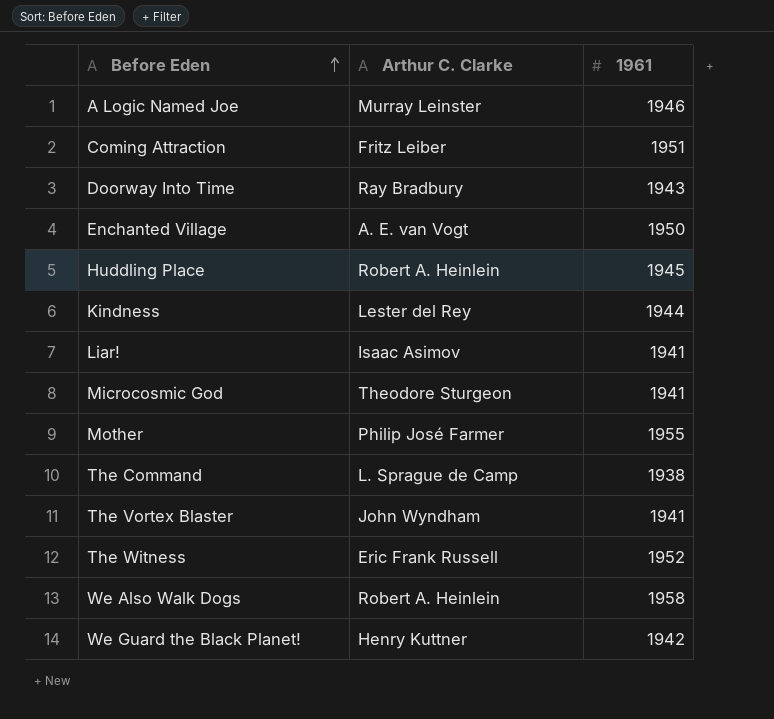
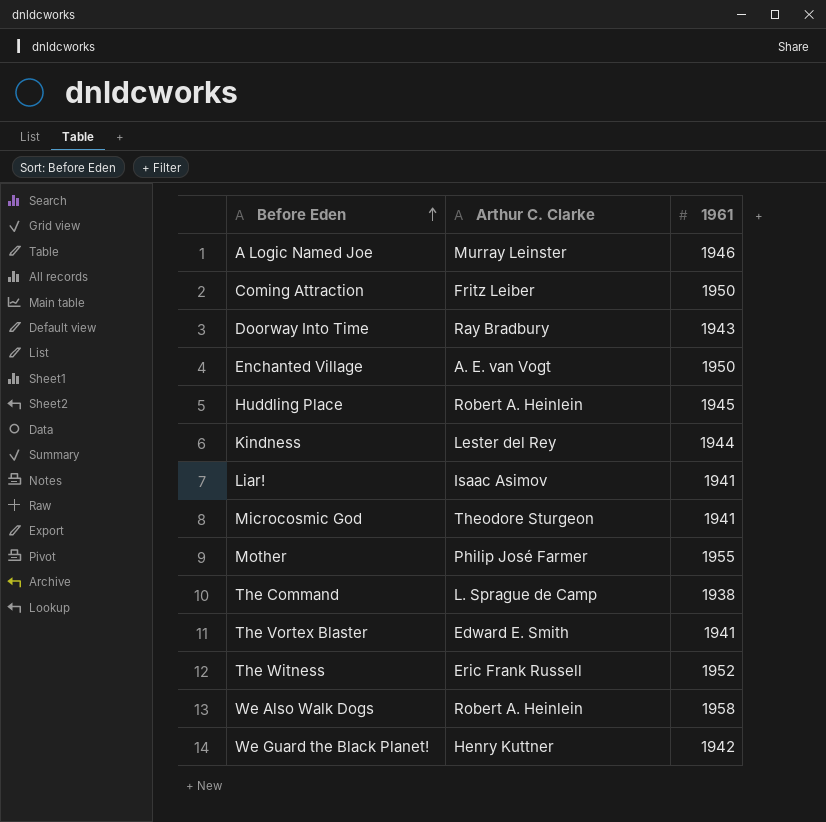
Coming Attraction | 1961: 1951 -> 1950
The Vortex Blaster | Arthur C. Clarke: John Wyndham -> Edward E. Smith

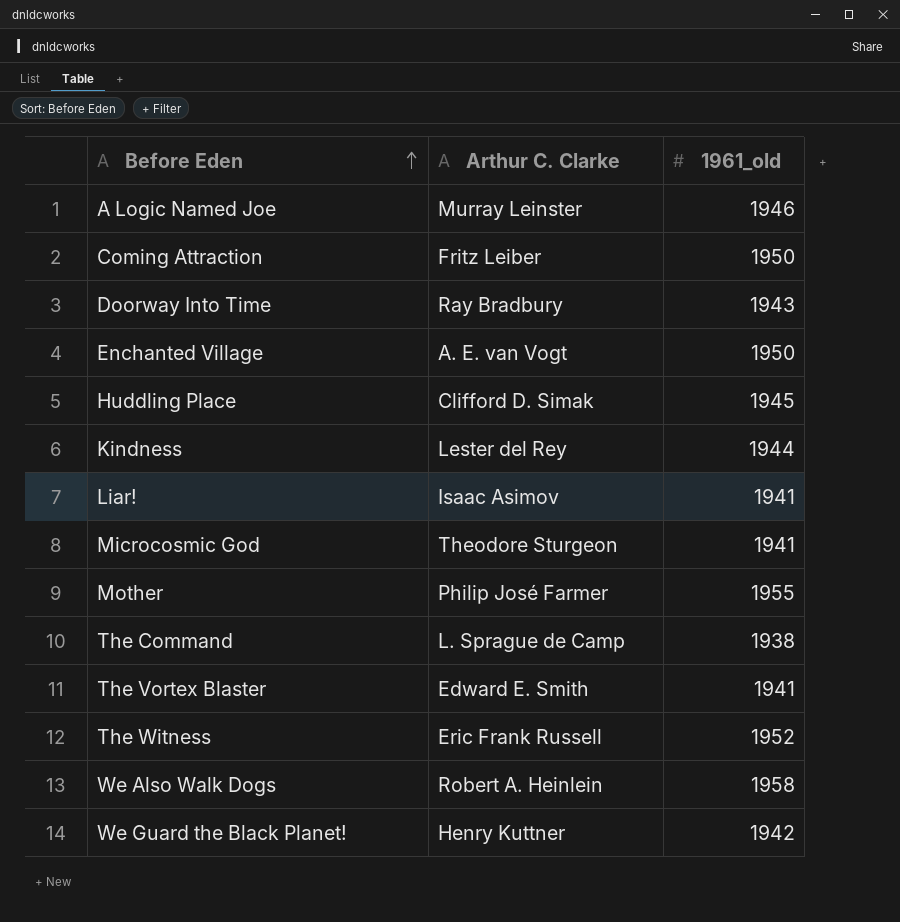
column name: 1961 -> 1961_old
Huddling Place | Arthur C. Clarke: Robert A. Heinlein -> Clifford D. Simak

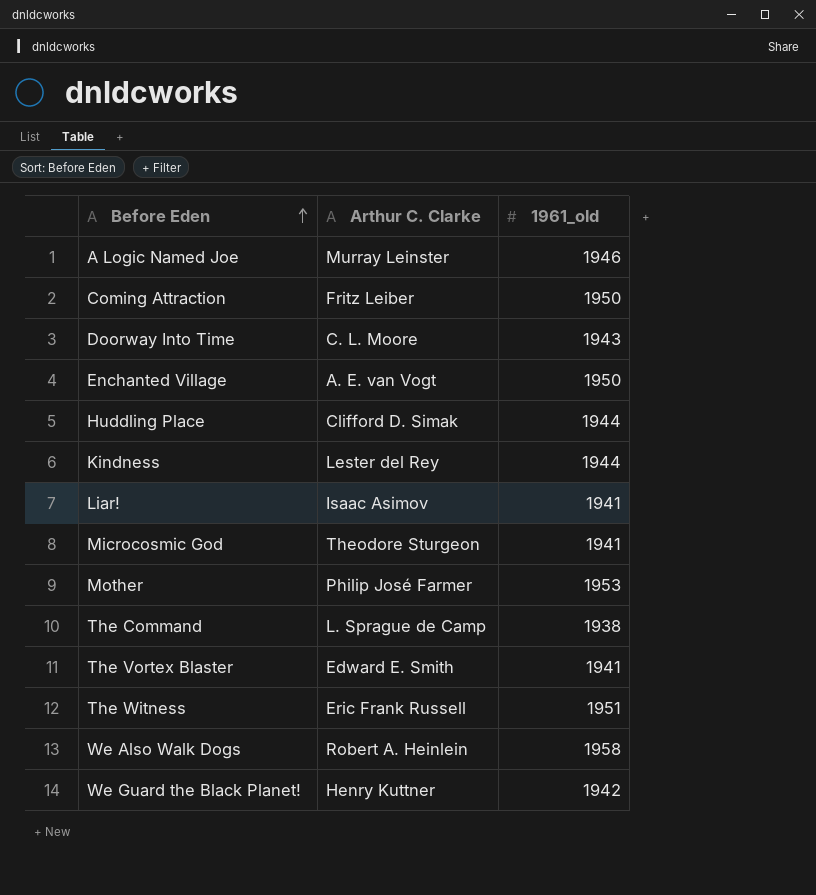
Doorway Into Time | Arthur C. Clarke: Ray Bradbury -> C. L. Moore
Huddling Place | 1961_old: 1945 -> 1944
Mother | 1961_old: 1955 -> 1953
The Witness | 1961_old: 1952 -> 1951

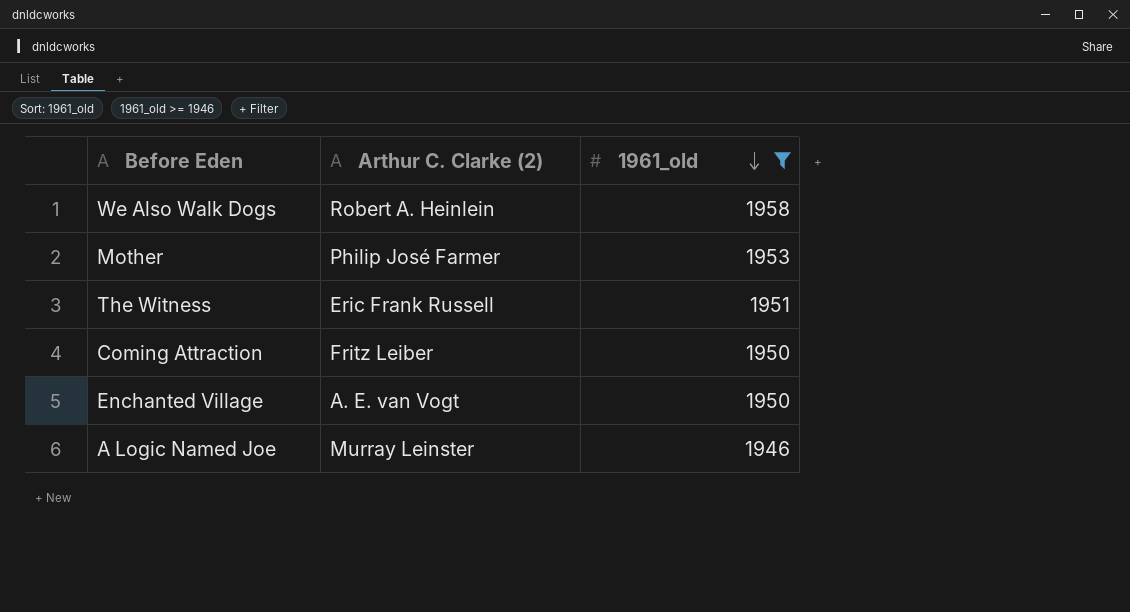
filter: none -> 1961_old >= 1946
row order: Before Eden ascending -> 1961_old descending
column name: Arthur C. Clarke -> Arthur C. Clarke (2)

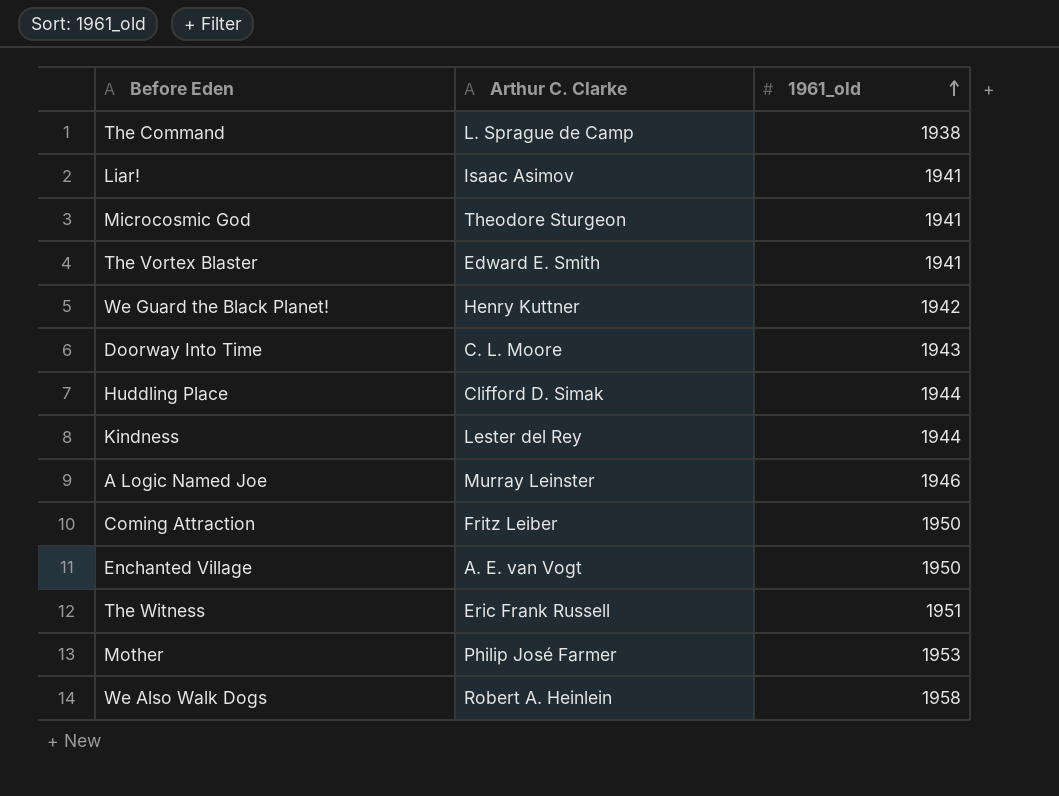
filter: 1961_old >= 1946 -> none
row order: 1961_old descending -> 1961_old ascending
column name: Arthur C. Clarke (2) -> Arthur C. Clarke

